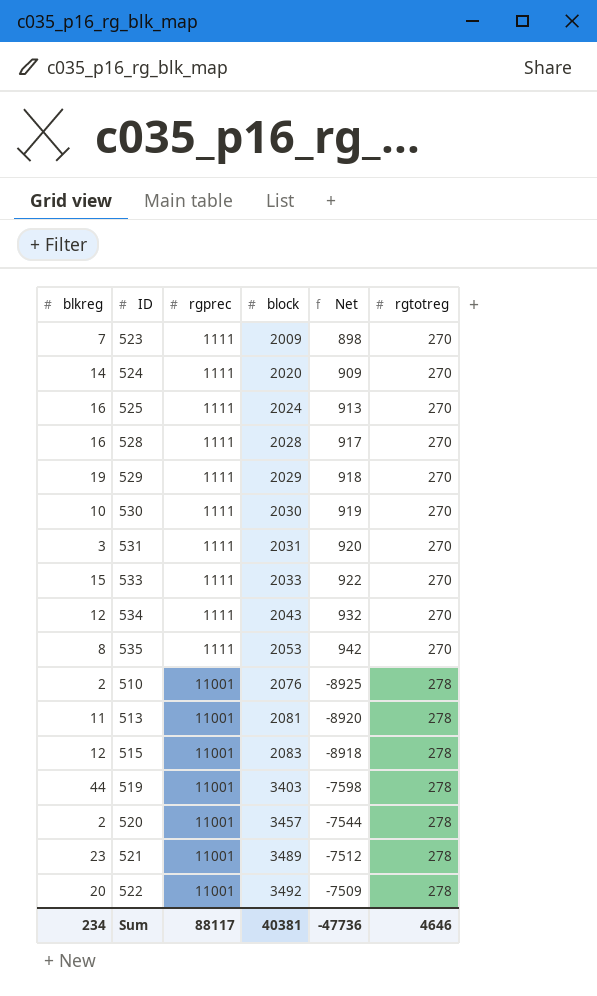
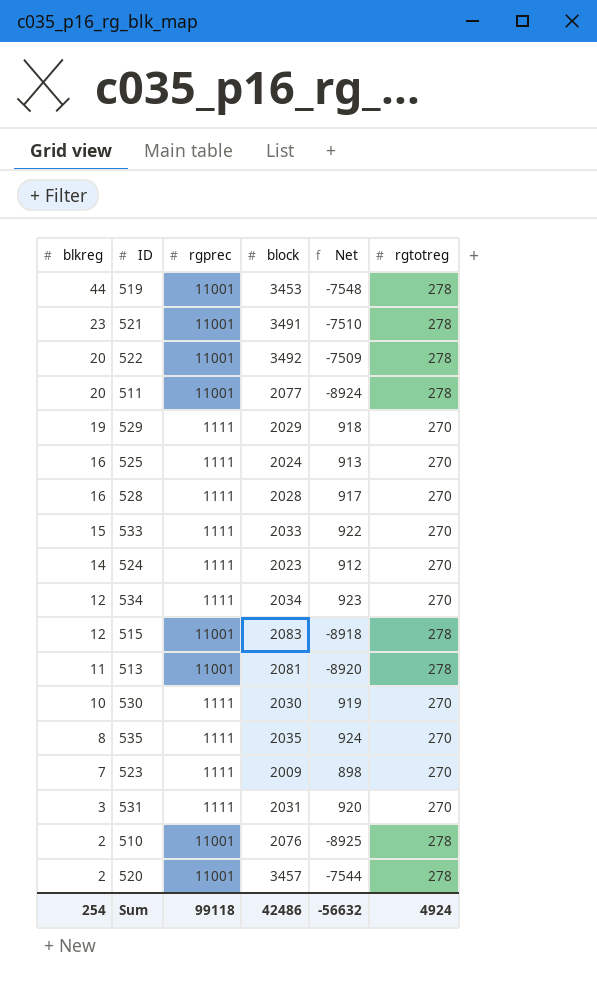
row order: rgprec ascending -> blkreg descending
519 | block: 3403 -> 3453
519 | Net: -7598 -> -7548
521 | block: 3489 -> 3491
521 | Net: -7512 -> -7510
row 511: none -> 20 | 11001 | 2077 | -8924 | 278
524 | block: 2020 -> 2023
524 | Net: 909 -> 912
534 | block: 2043 -> 2034
534 | Net: 932 -> 923
535 | block: 2053 -> 2035
535 | Net: 942 -> 924
Sum | blkreg: 234 -> 254
Sum | rgprec: 88117 -> 99118
Sum | block: 40381 -> 42486
Sum | Net: -47736 -> -56632
Sum | rgtotreg: 4646 -> 4924

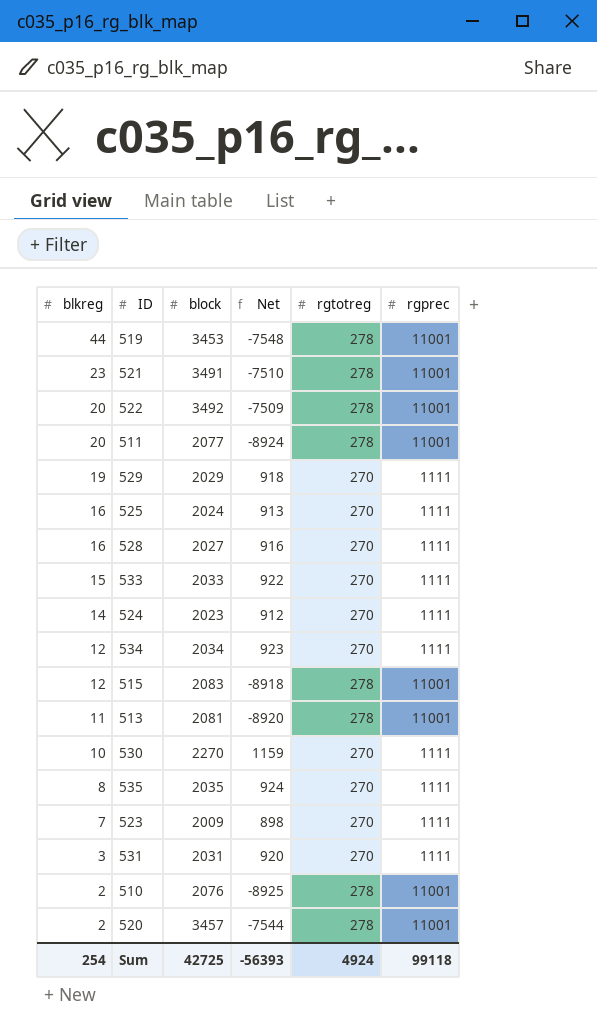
column rgprec | position: 3 -> 6
528 | block: 2028 -> 2027
528 | Net: 917 -> 916
530 | block: 2030 -> 2270
530 | Net: 919 -> 1159
Sum | block: 42486 -> 42725
Sum | Net: -56632 -> -56393

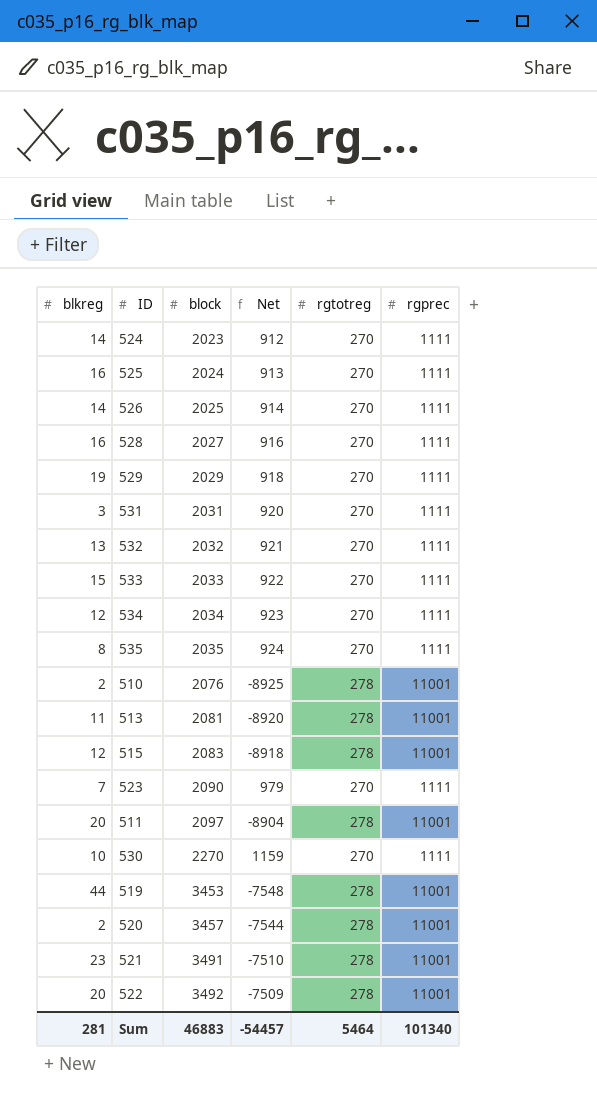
row order: blkreg descending -> block ascending
row 526: none -> 14 | 2025 | 914 | 270 | 1111
row 532: none -> 13 | 2032 | 921 | 270 | 1111
523 | block: 2009 -> 2090
523 | Net: 898 -> 979
511 | block: 2077 -> 2097
511 | Net: -8924 -> -8904
Sum | blkreg: 254 -> 281
Sum | block: 42725 -> 46883
Sum | Net: -56393 -> -54457
Sum | rgtotreg: 4924 -> 5464
Sum | rgprec: 99118 -> 101340

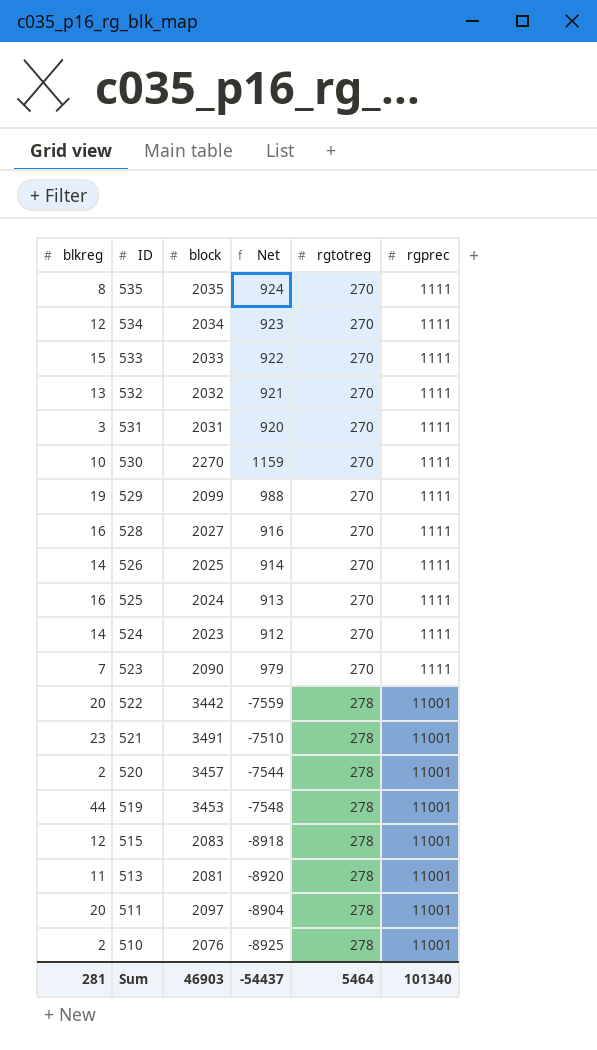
row order: block ascending -> ID descending
529 | block: 2029 -> 2099
529 | Net: 918 -> 988
522 | block: 3492 -> 3442
522 | Net: -7509 -> -7559
Sum | block: 46883 -> 46903
Sum | Net: -54457 -> -54437

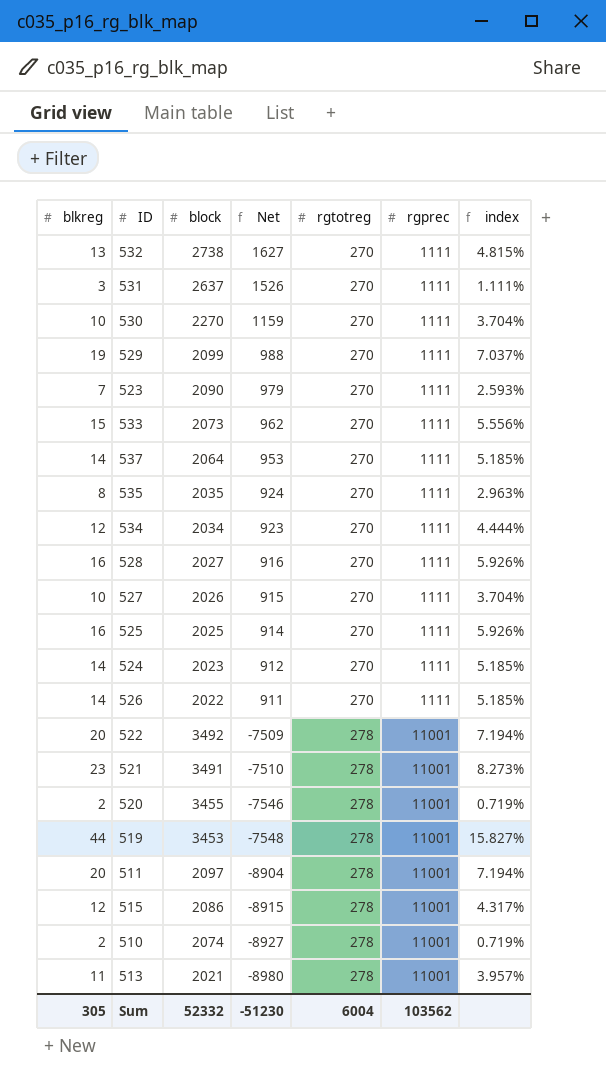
row order: ID descending -> Net descending
column index | formula: none -> [blkreg] / [rgtotreg]
532 | block: 2032 -> 2738
532 | Net: 921 -> 1627
531 | block: 2031 -> 2637
531 | Net: 920 -> 1526
533 | block: 2033 -> 2073
533 | Net: 922 -> 962
row 537: none -> 14 | 2064 | 953 | 270 | 1111 | 5.185%
row 527: none -> 10 | 2026 | 915 | 270 | 1111 | 3.704%
525 | block: 2024 -> 2025
525 | Net: 913 -> 914
526 | block: 2025 -> 2022
526 | Net: 914 -> 911
522 | block: 3442 -> 3492
522 | Net: -7559 -> -7509
520 | block: 3457 -> 3455
520 | Net: -7544 -> -7546
515 | block: 2083 -> 2086
515 | Net: -8918 -> -8915
510 | block: 2076 -> 2074
510 | Net: -8925 -> -8927
513 | block: 2081 -> 2021
513 | Net: -8920 -> -8980
Sum | blkreg: 281 -> 305
Sum | block: 46903 -> 52332
Sum | Net: -54437 -> -51230
Sum | rgtotreg: 5464 -> 6004
Sum | rgprec: 101340 -> 103562

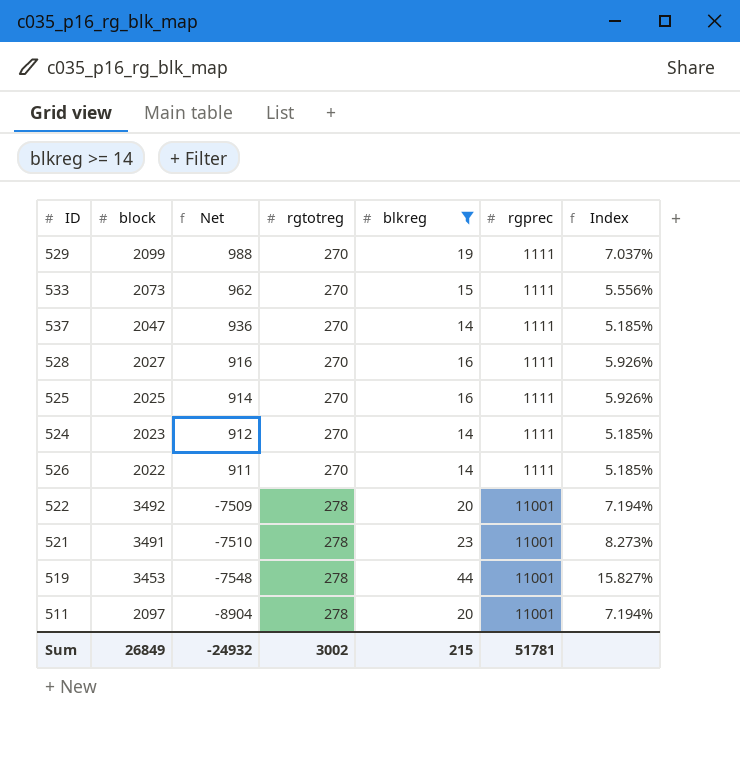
filter: none -> blkreg >= 14
column blkreg | position: 1 -> 5
column name: index -> Index
537 | block: 2064 -> 2047
537 | Net: 953 -> 936
Sum | block: 52332 -> 26849
Sum | Net: -51230 -> -24932
Sum | rgtotreg: 6004 -> 3002
Sum | blkreg: 305 -> 215
Sum | rgprec: 103562 -> 51781

